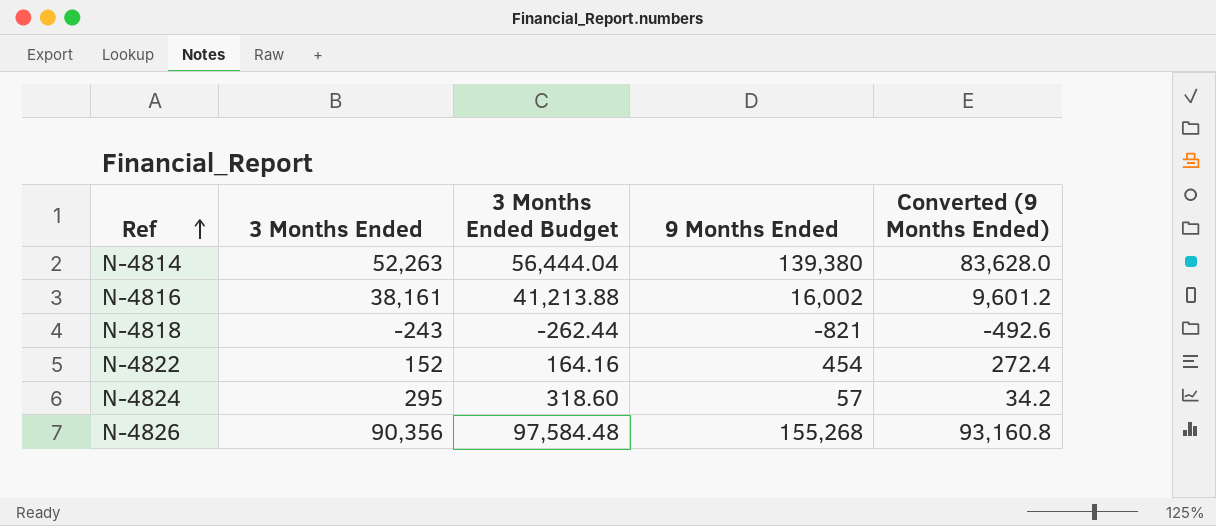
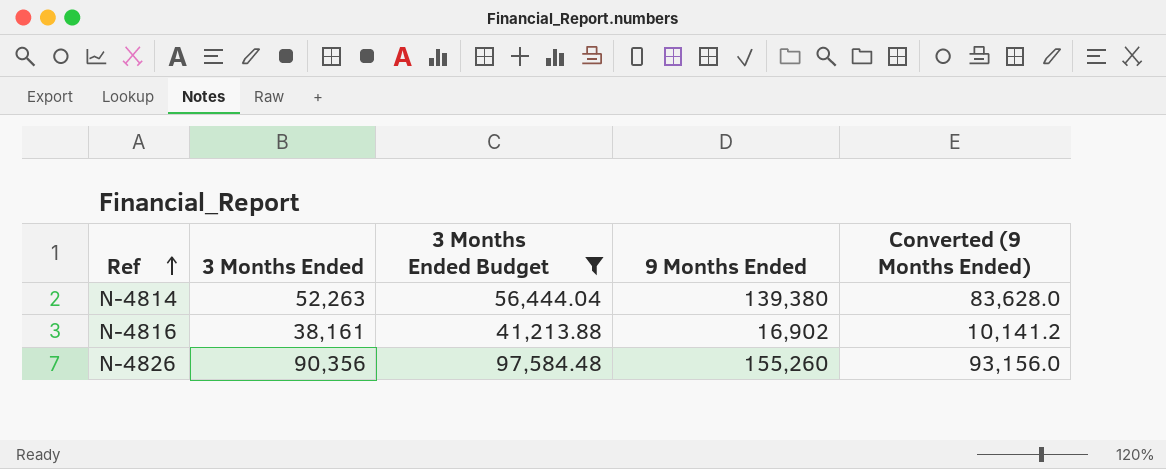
filter: none -> 3 Months Ended Budget >= 41,213.88
N-4816 | 9 Months Ended: 16,002 -> 16,902
N-4816 | Converted (9 Months Ended): 9,601.2 -> 10,141.2
N-4826 | 9 Months Ended: 155,268 -> 155,260
N-4826 | Converted (9 Months Ended): 93,160.8 -> 93,156.0

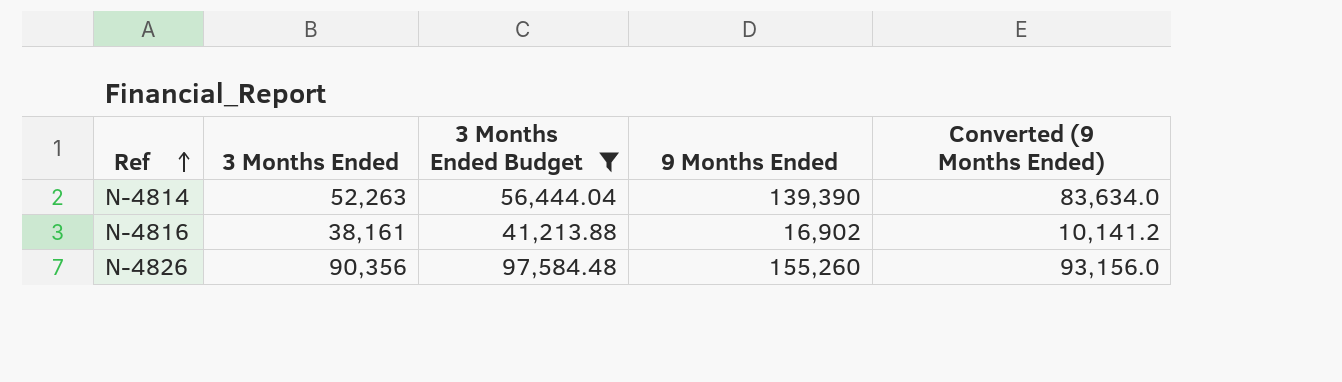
N-4814 | 9 Months Ended: 139,380 -> 139,390
N-4814 | Converted (9 Months Ended): 83,628.0 -> 83,634.0

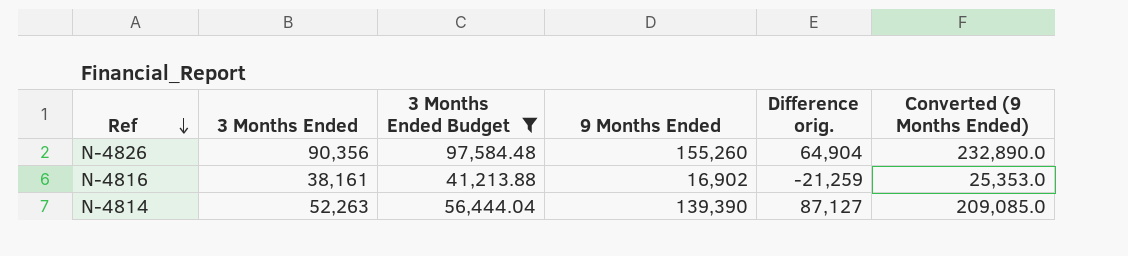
row order: Ref ascending -> Ref descending
column Difference orig. | formula: none -> [9 Months Ended] - [3 Months Ended]
column Converted (9 Months Ended) | formula: [9 Months Ended] * 0.6 -> [9 Months Ended] * 1.5

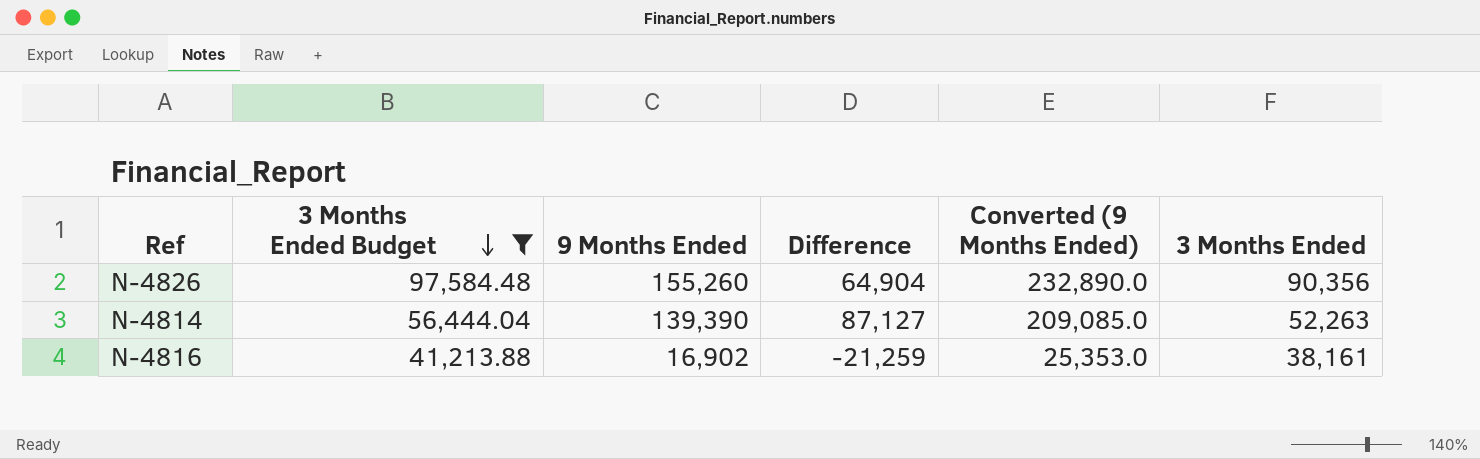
row order: Ref descending -> 3 Months Ended Budget descending
column name: Difference orig. -> Difference
column 3 Months Ended | position: 2 -> 6

